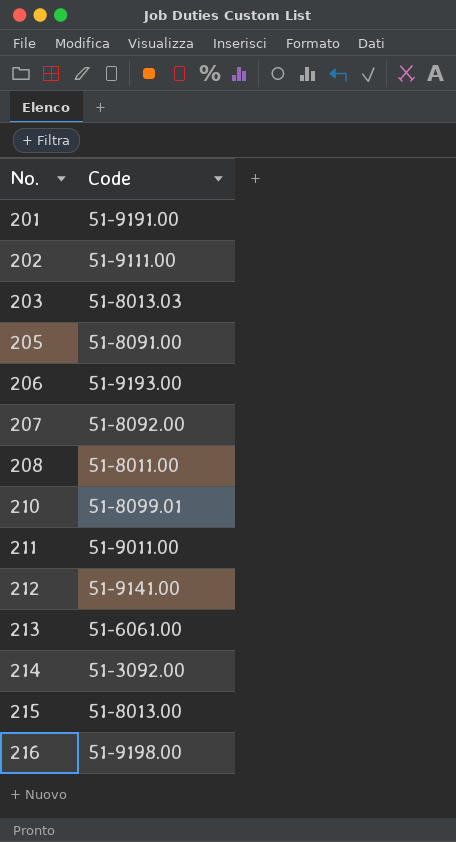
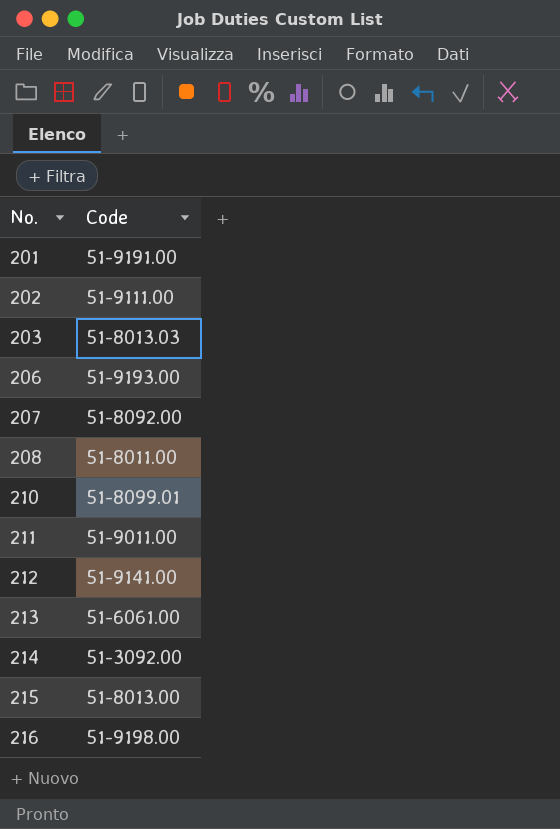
row 205: 51-8091.00 -> none

